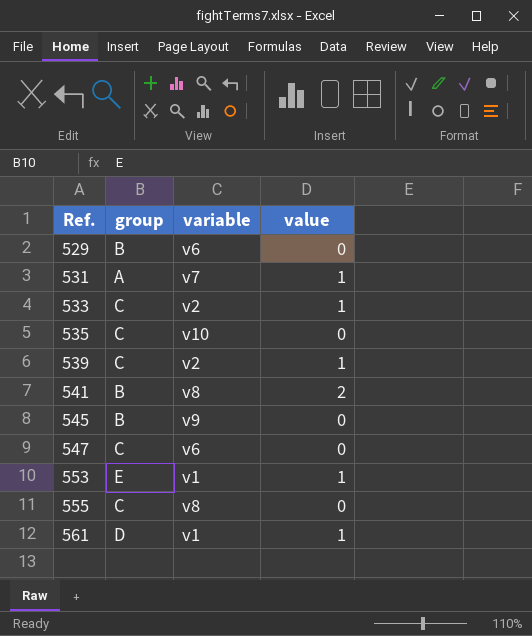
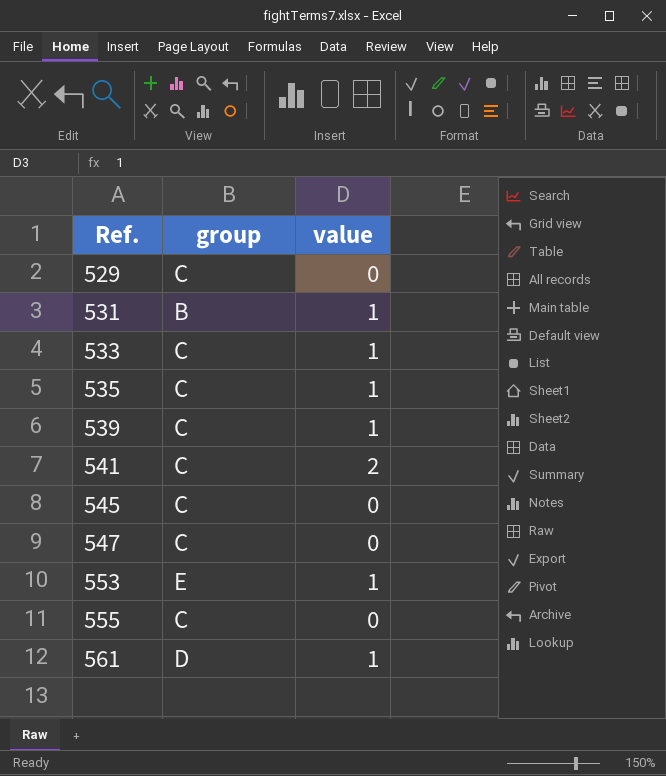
column variable | position: 3 -> none
529 | group: B -> C
531 | group: A -> B
535 | value: 0 -> 1
541 | group: B -> C
545 | group: B -> C

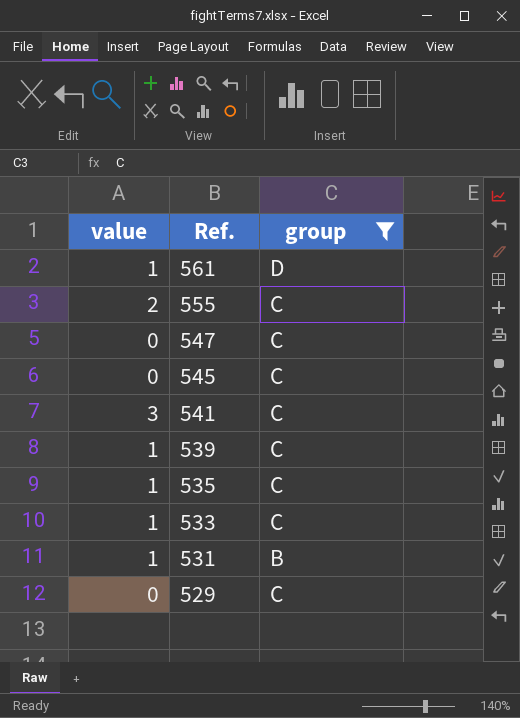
filter: none -> group != E
row order: Ref. ascending -> Ref. descending
column value | position: 3 -> 1
555 | value: 0 -> 2
541 | value: 2 -> 3

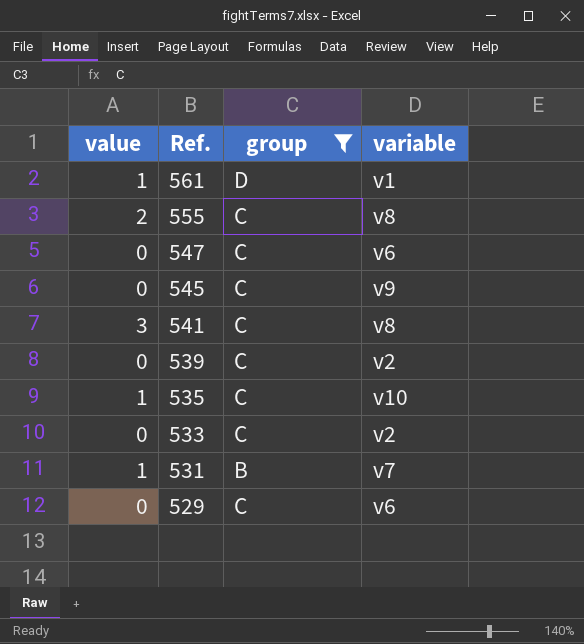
column variable | position: none -> 4
539 | value: 1 -> 0
533 | value: 1 -> 0

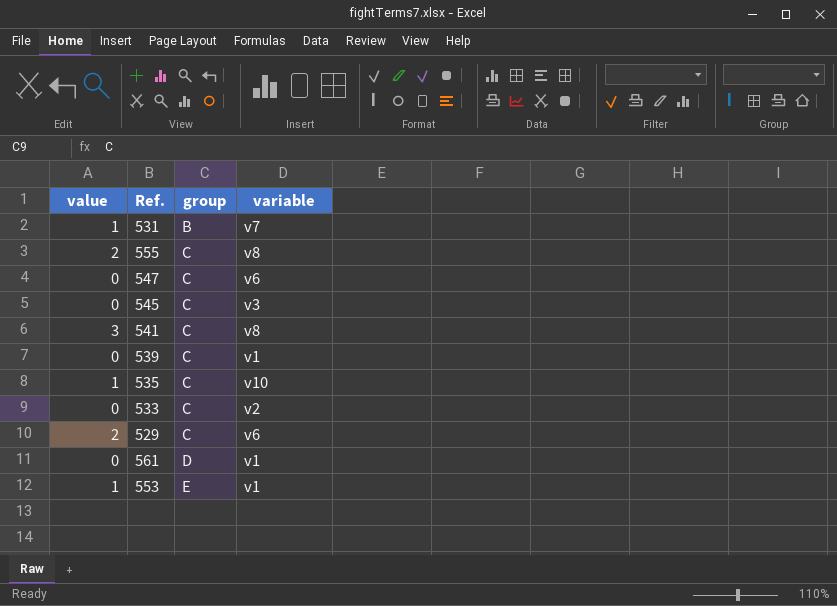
filter: group != E -> none
row order: Ref. descending -> group ascending
545 | variable: v9 -> v3
539 | variable: v2 -> v1
529 | value: 0 -> 2
561 | value: 1 -> 0

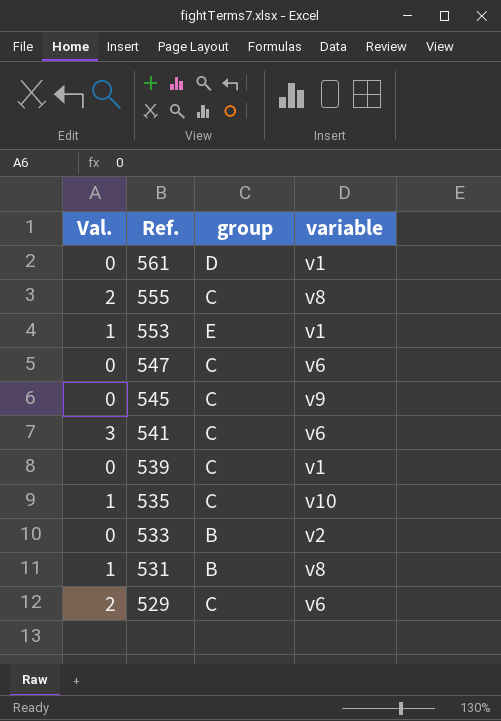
row order: group ascending -> Ref. descending
column name: value -> Val.
545 | variable: v3 -> v9
541 | variable: v8 -> v6
533 | group: C -> B
531 | variable: v7 -> v8

